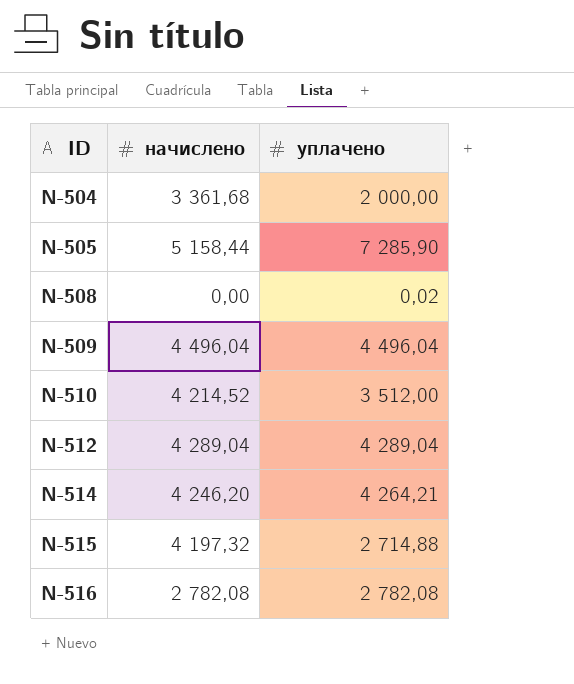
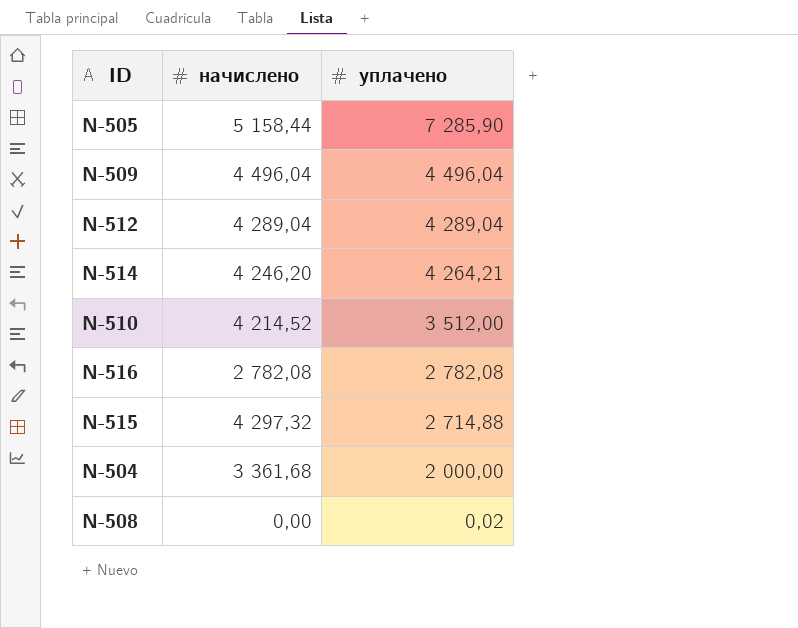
row order: ID ascending -> уплачено descending
N-515 | начислено: 4 197,32 -> 4 297,32

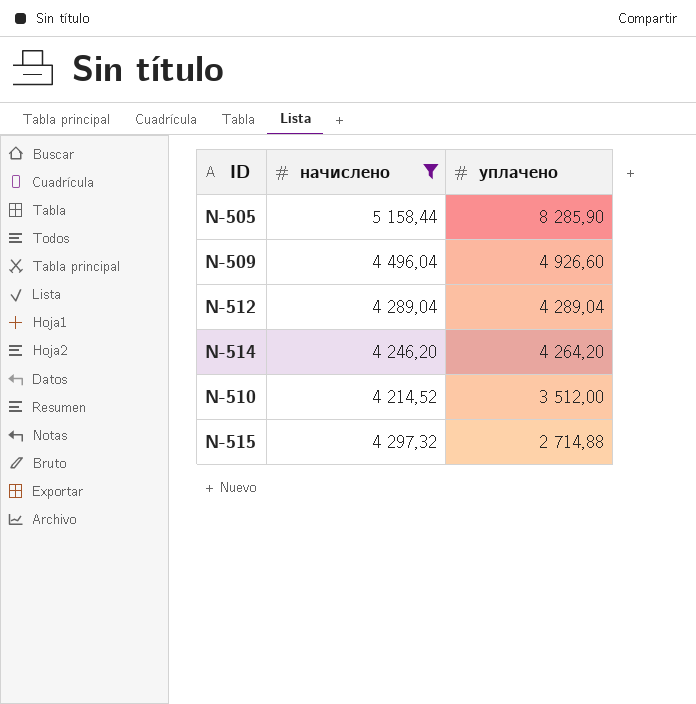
filter: none -> начислено >= 4 214,52
N-505 | уплачено: 7 285,90 -> 8 285,90
N-509 | уплачено: 4 496,04 -> 4 926,60
N-514 | уплачено: 4 264,21 -> 4 264,20

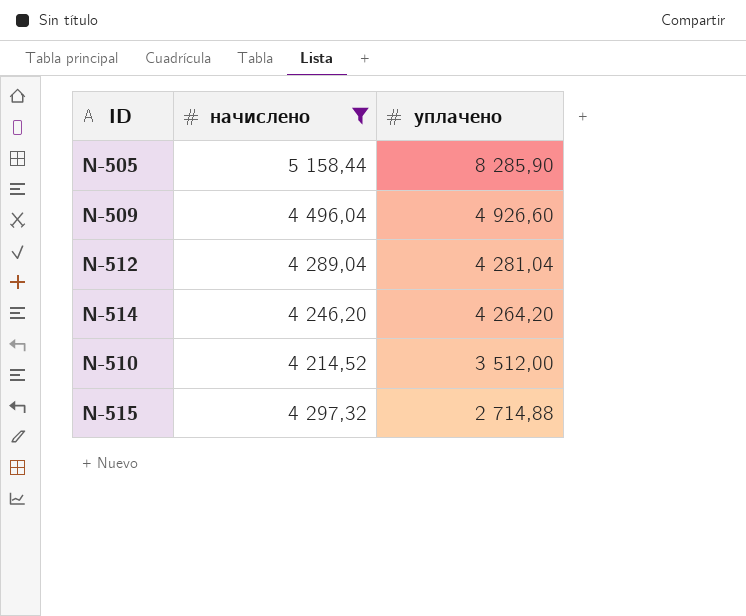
N-512 | уплачено: 4 289,04 -> 4 281,04

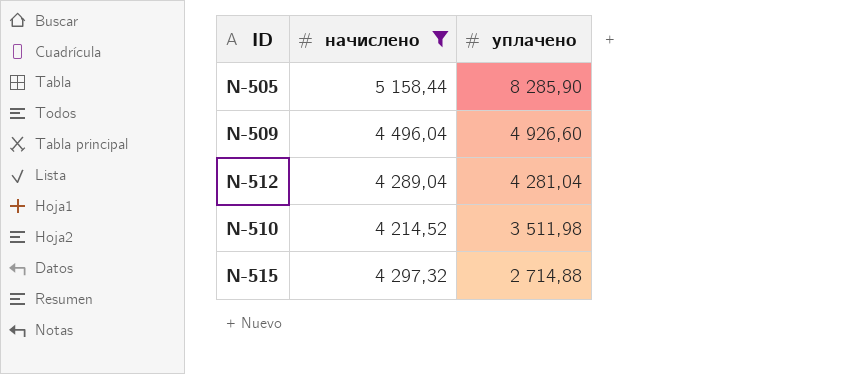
row N-514: 4 246,20 | 4 264,20 -> none
N-510 | уплачено: 3 512,00 -> 3 511,98

